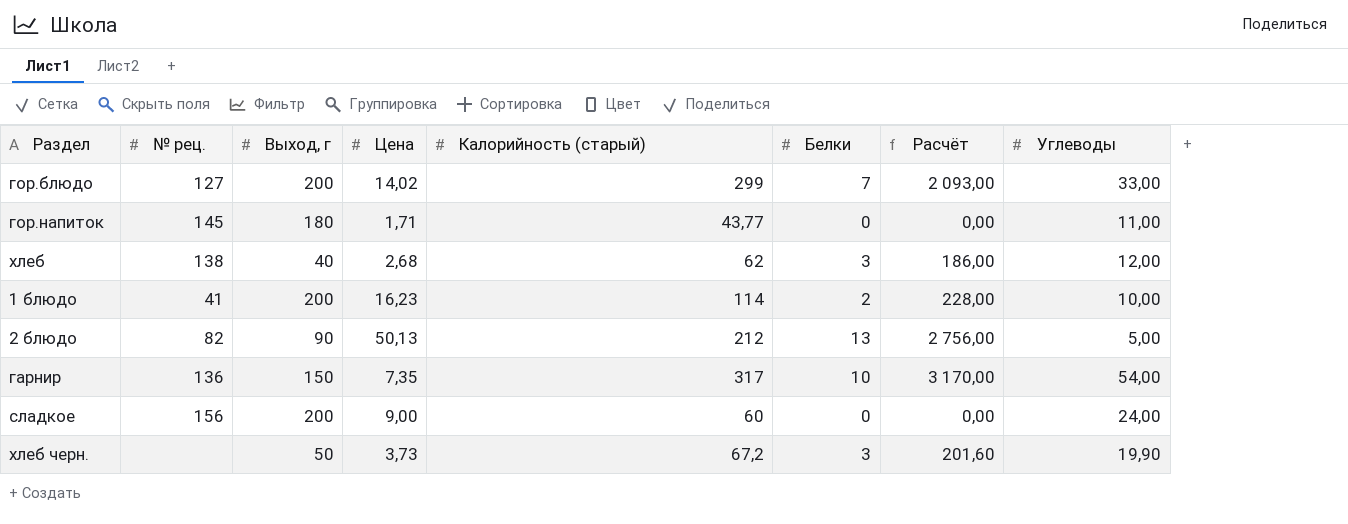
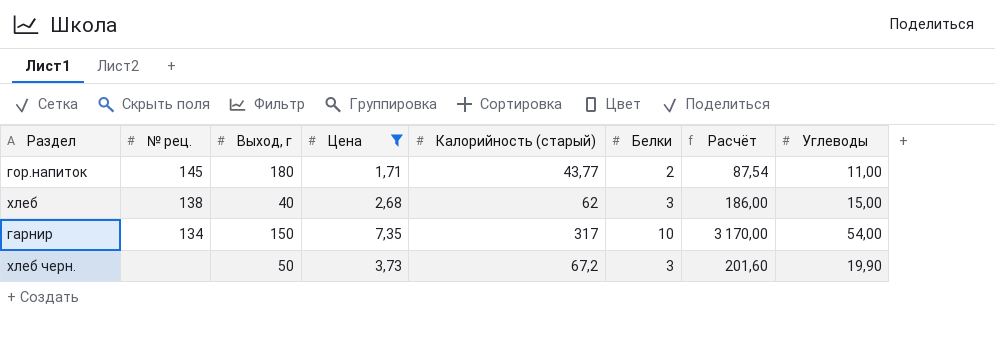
filter: none -> Цена <= 7,35
гор.напиток | Белки: 0 -> 2
гор.напиток | Расчёт: 0,00 -> 87,54
хлеб | Углеводы: 12,00 -> 15,00
гарнир | № рец.: 136 -> 134

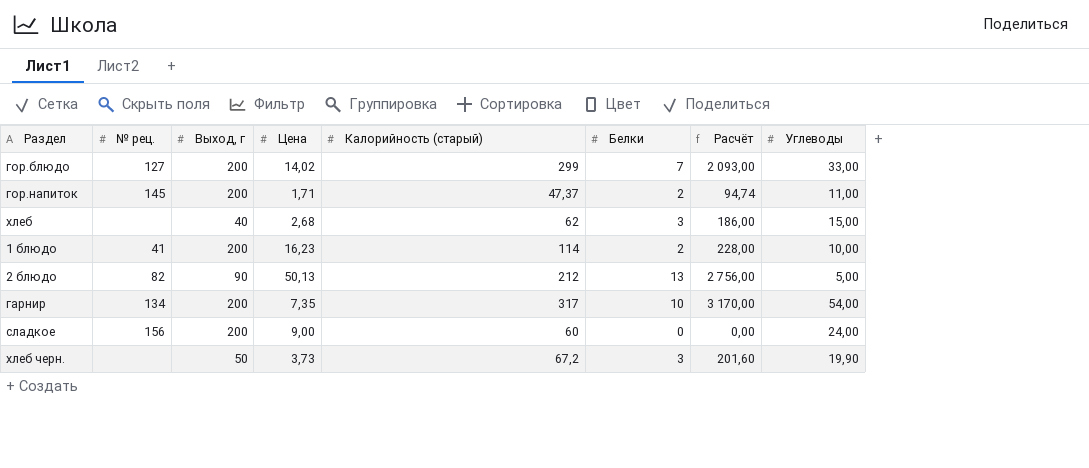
filter: Цена <= 7,35 -> none
гор.напиток | Выход, г: 180 -> 200
гор.напиток | Калорийность (старый): 43,77 -> 47,37
гор.напиток | Расчёт: 87,54 -> 94,74
хлеб | № рец.: 138 -> none
гарнир | Выход, г: 150 -> 200

